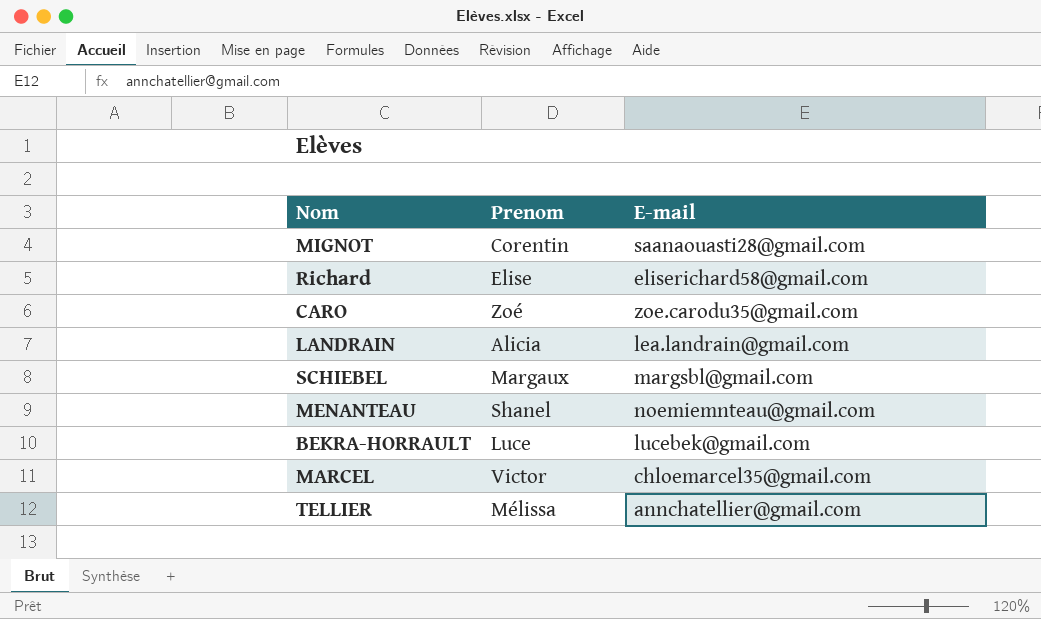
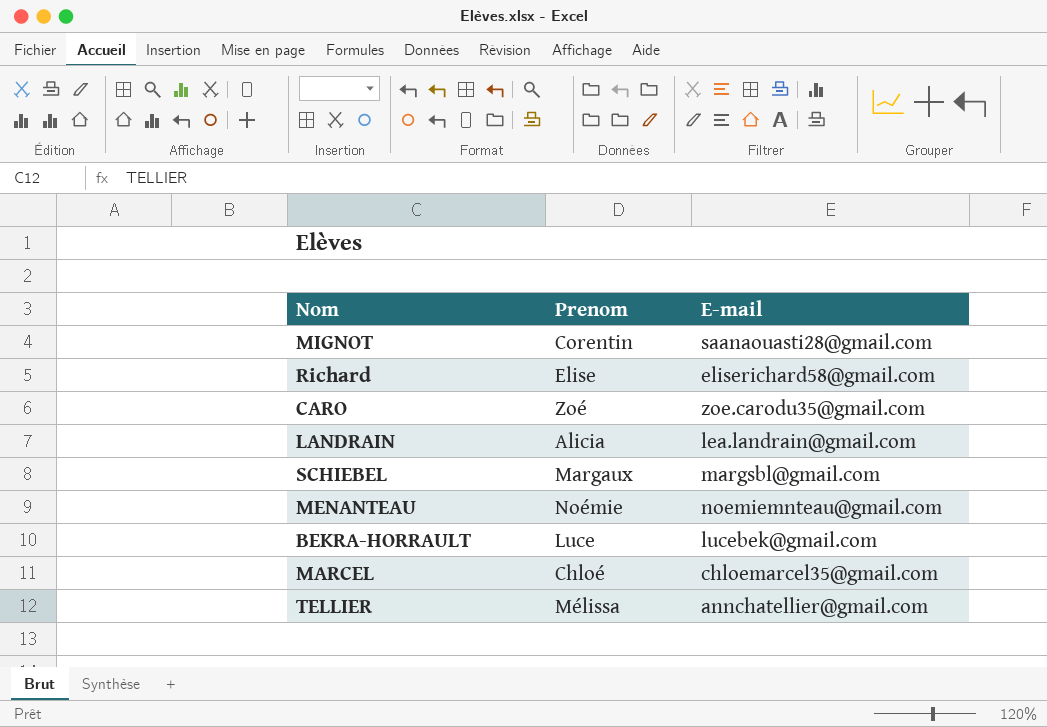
MENANTEAU | Prenom: Shanel -> Noémie
MARCEL | Prenom: Victor -> Chloé

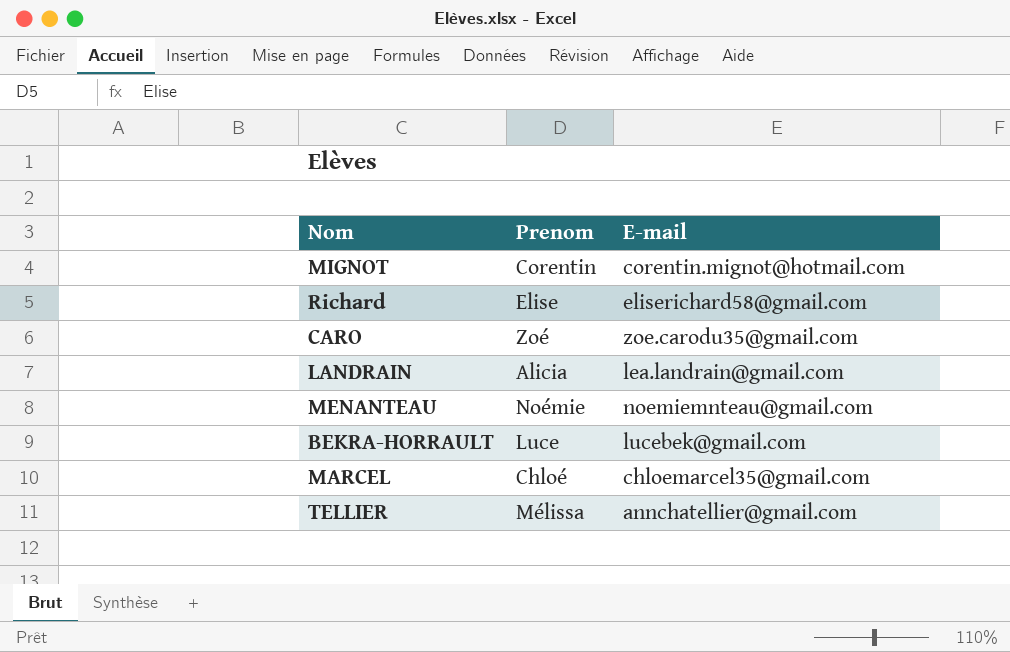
row SCHIEBEL: Margaux | margsbl@gmail.com -> none
MIGNOT | E-mail: saanaouasti28@gmail.com -> corentin.mignot@hotmail.com

